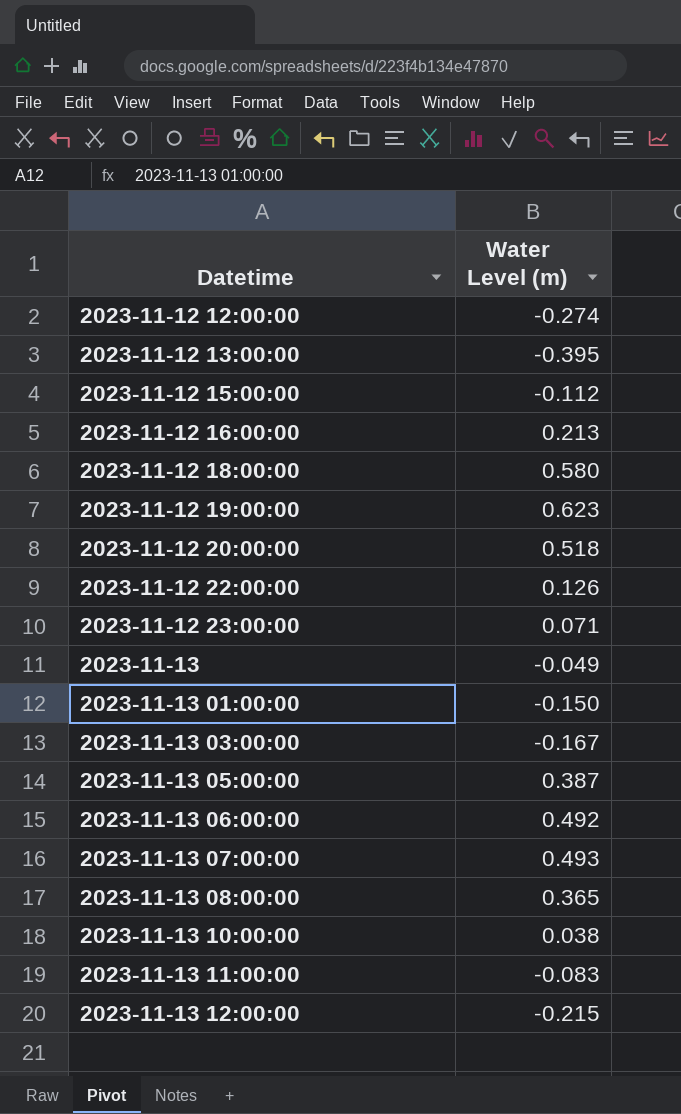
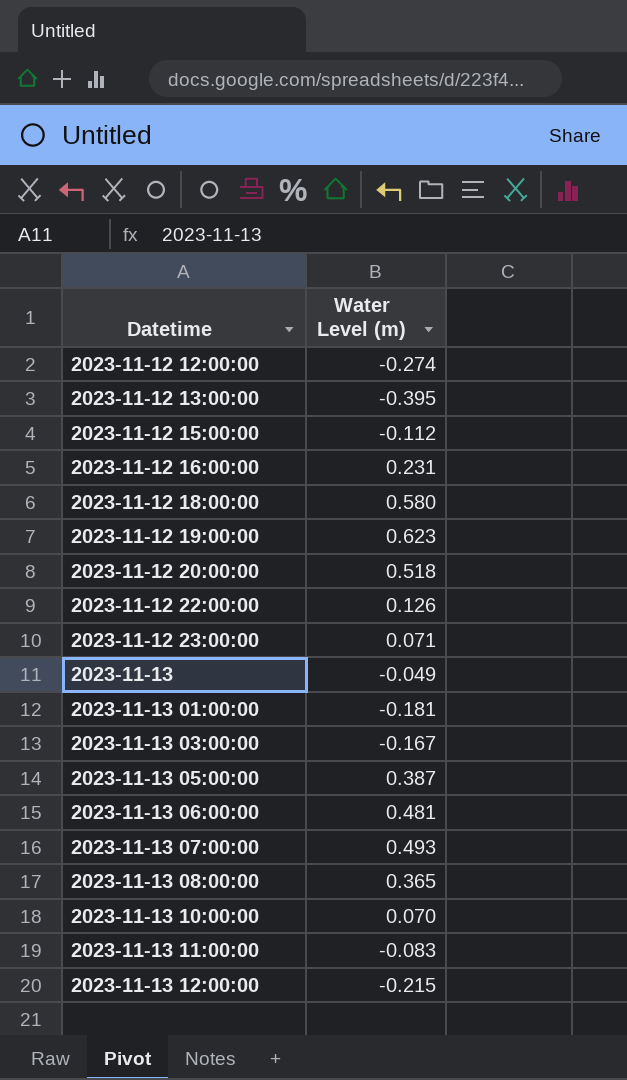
2023-11-12 16:00:00 | Water Level (m): 0.213 -> 0.231
2023-11-13 01:00:00 | Water Level (m): -0.150 -> -0.181
2023-11-13 06:00:00 | Water Level (m): 0.492 -> 0.481
2023-11-13 10:00:00 | Water Level (m): 0.038 -> 0.070

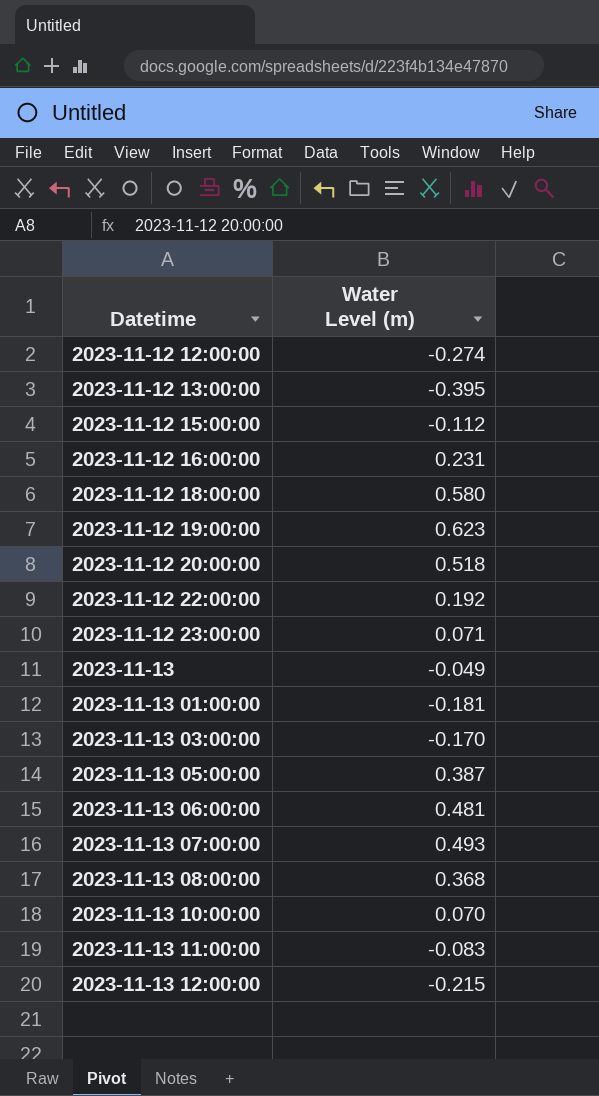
2023-11-12 22:00:00 | Water Level (m): 0.126 -> 0.192
2023-11-13 03:00:00 | Water Level (m): -0.167 -> -0.170
2023-11-13 08:00:00 | Water Level (m): 0.365 -> 0.368

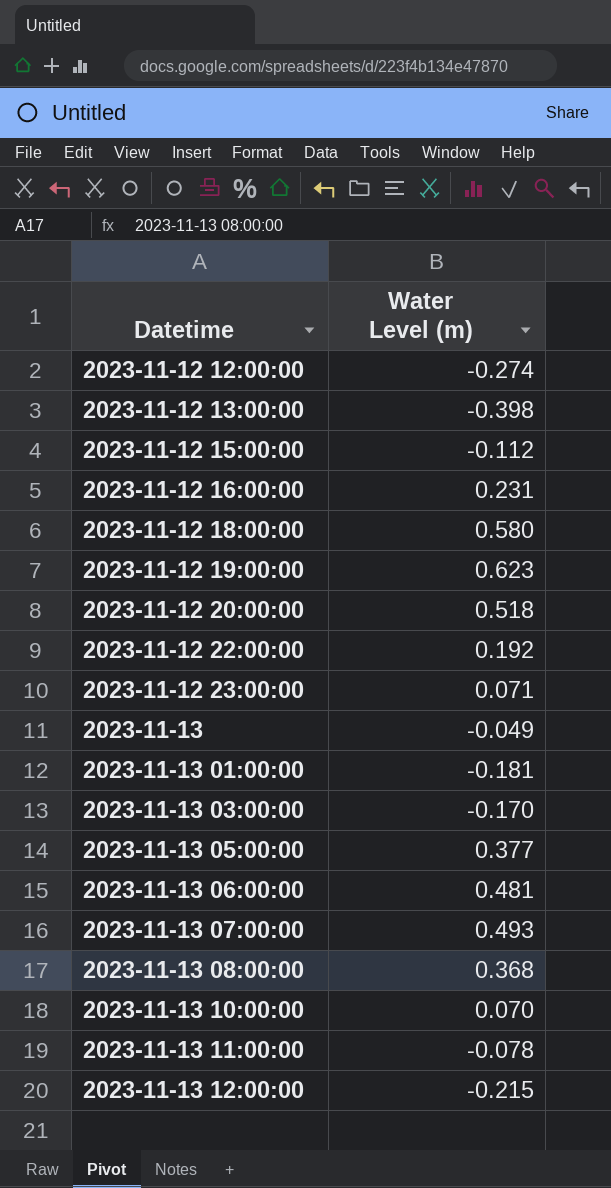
2023-11-12 13:00:00 | Water Level (m): -0.395 -> -0.398
2023-11-13 05:00:00 | Water Level (m): 0.387 -> 0.377
2023-11-13 11:00:00 | Water Level (m): -0.083 -> -0.078

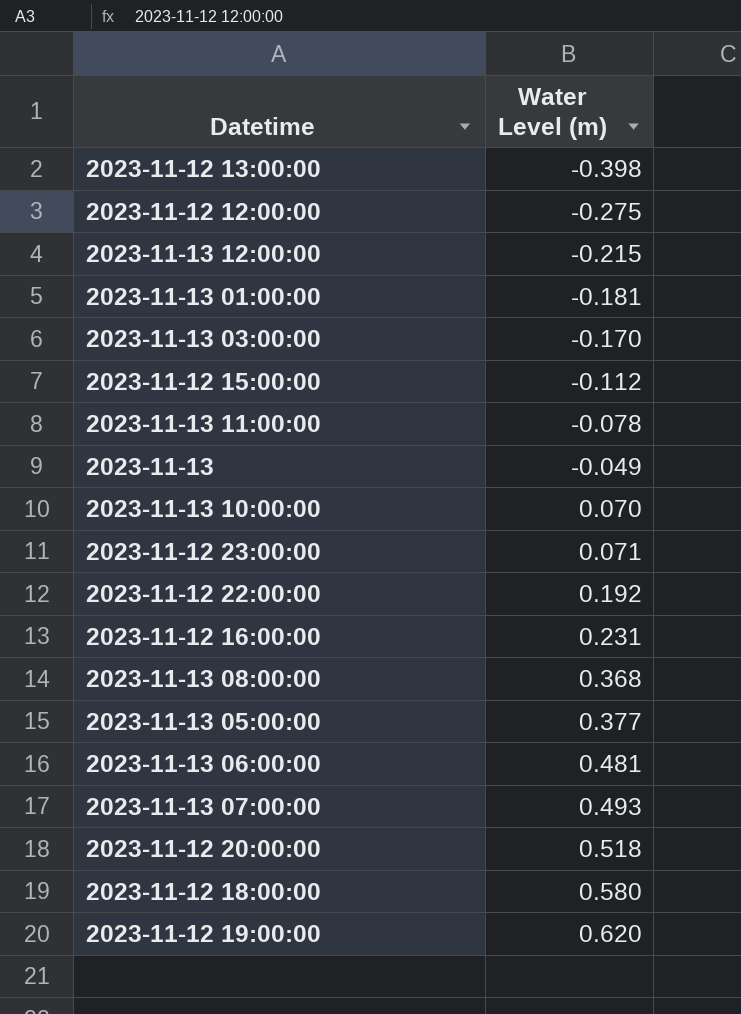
row order: Datetime ascending -> Water Level (m) ascending
2023-11-12 12:00:00 | Water Level (m): -0.274 -> -0.275
2023-11-12 19:00:00 | Water Level (m): 0.623 -> 0.620

